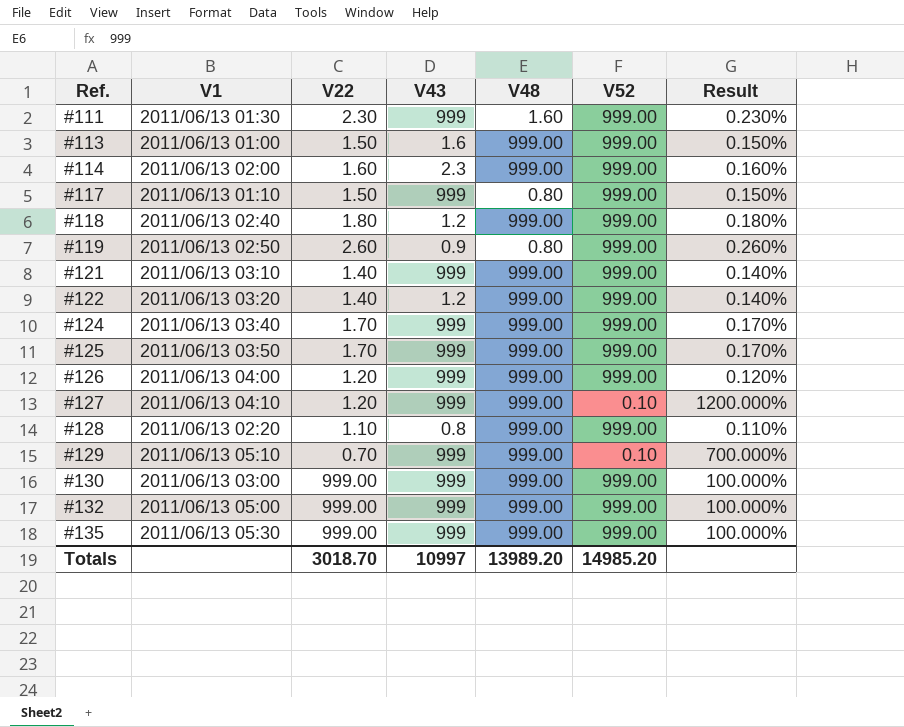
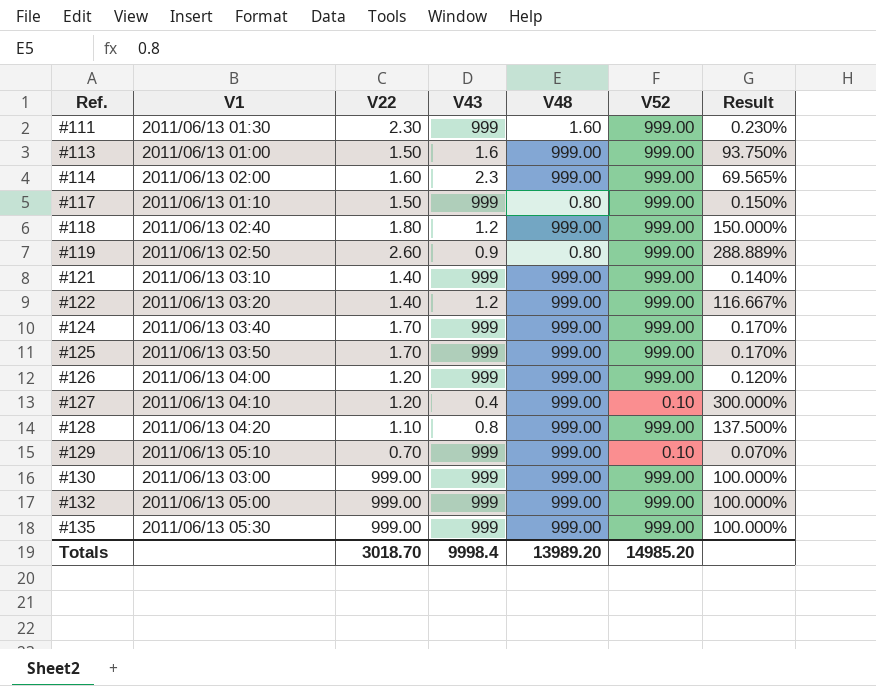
column Result | formula: [V22] / [V52] -> [V22] / [V43]
#127 | V43: 999 -> 0.4
#128 | V1: 2011/06/13 02:20 -> 2011/06/13 04:20
Totals | V43: 10997 -> 9998.4

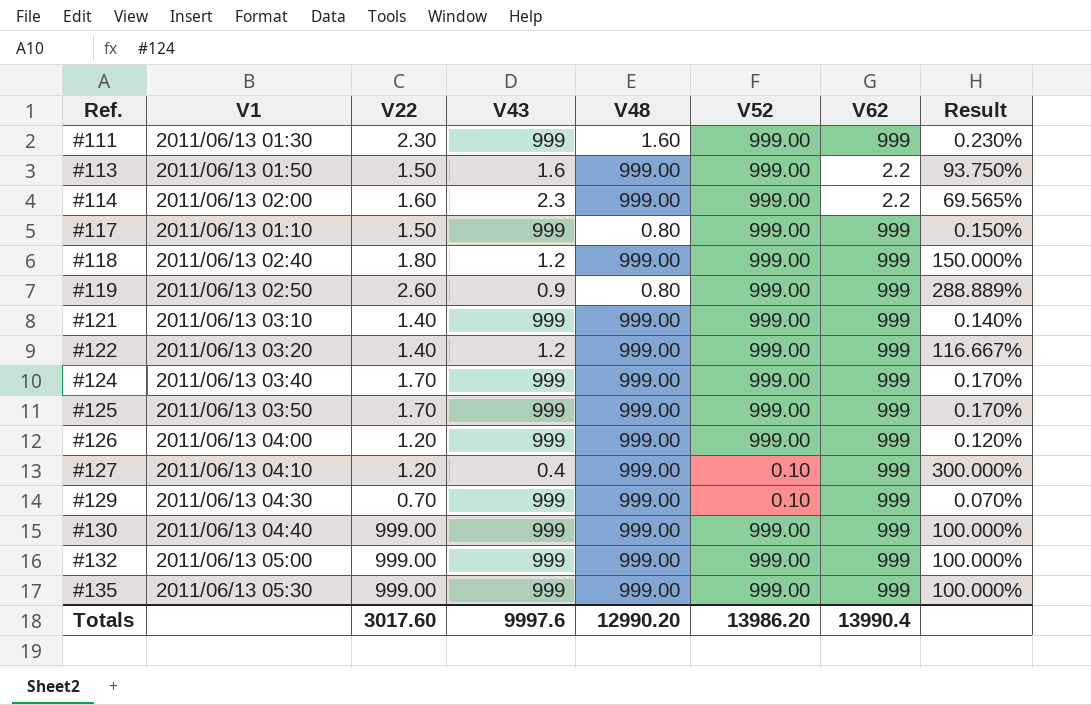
column V62 | position: none -> 7
row #128: 2011/06/13 04:20 | 1.10 | 0.8 | 999.00 | 999.00 | 137.500% -> none
#113 | V1: 2011/06/13 01:00 -> 2011/06/13 01:50
#129 | V1: 2011/06/13 05:10 -> 2011/06/13 04:30
#130 | V1: 2011/06/13 03:00 -> 2011/06/13 04:40
Totals | V22: 3018.70 -> 3017.60
Totals | V43: 9998.4 -> 9997.6
Totals | V48: 13989.20 -> 12990.20
Totals | V52: 14985.20 -> 13986.20

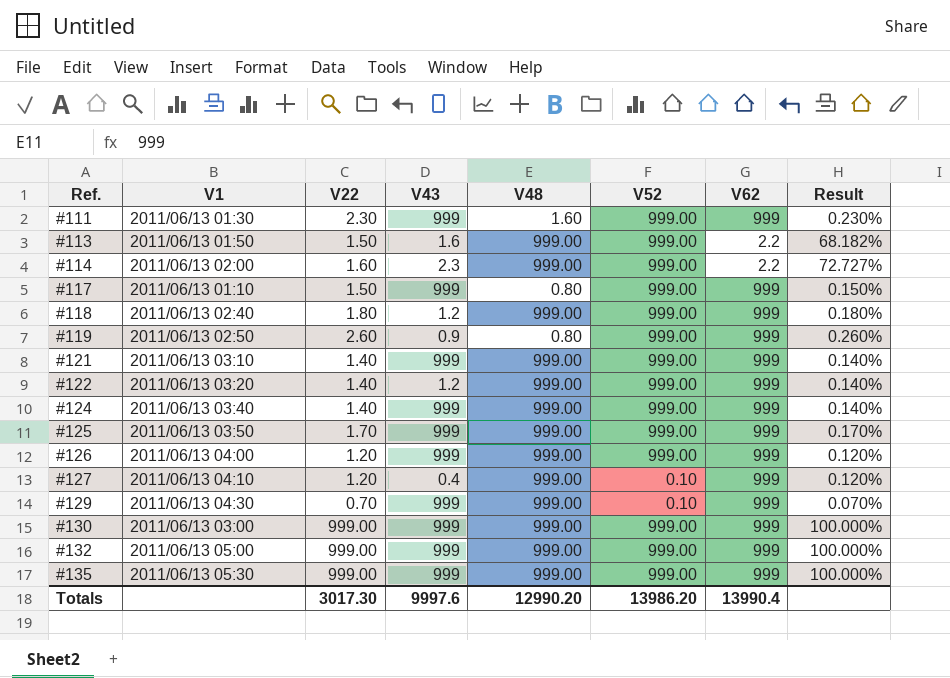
column Result | formula: [V22] / [V43] -> [V22] / [V62]
#124 | V22: 1.70 -> 1.40
#130 | V1: 2011/06/13 04:40 -> 2011/06/13 03:00
Totals | V22: 3017.60 -> 3017.30

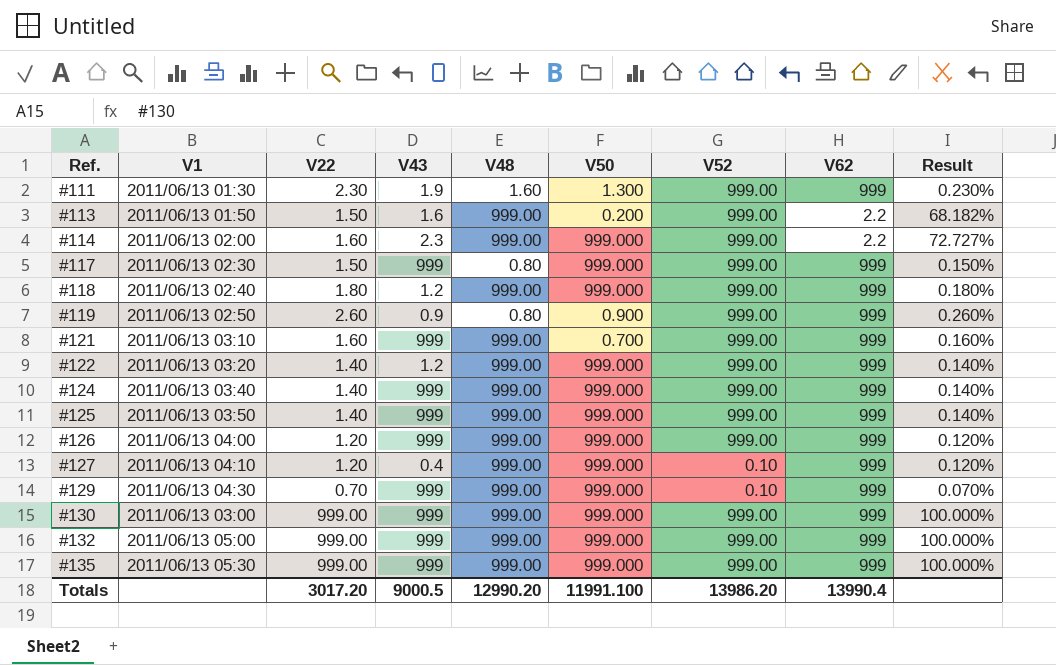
column V50 | position: none -> 6
#111 | V43: 999 -> 1.9
#117 | V1: 2011/06/13 01:10 -> 2011/06/13 02:30
#121 | V22: 1.40 -> 1.60
#121 | Result: 0.140% -> 0.160%
#125 | V22: 1.70 -> 1.40
#125 | Result: 0.170% -> 0.140%
Totals | V22: 3017.30 -> 3017.20
Totals | V43: 9997.6 -> 9000.5

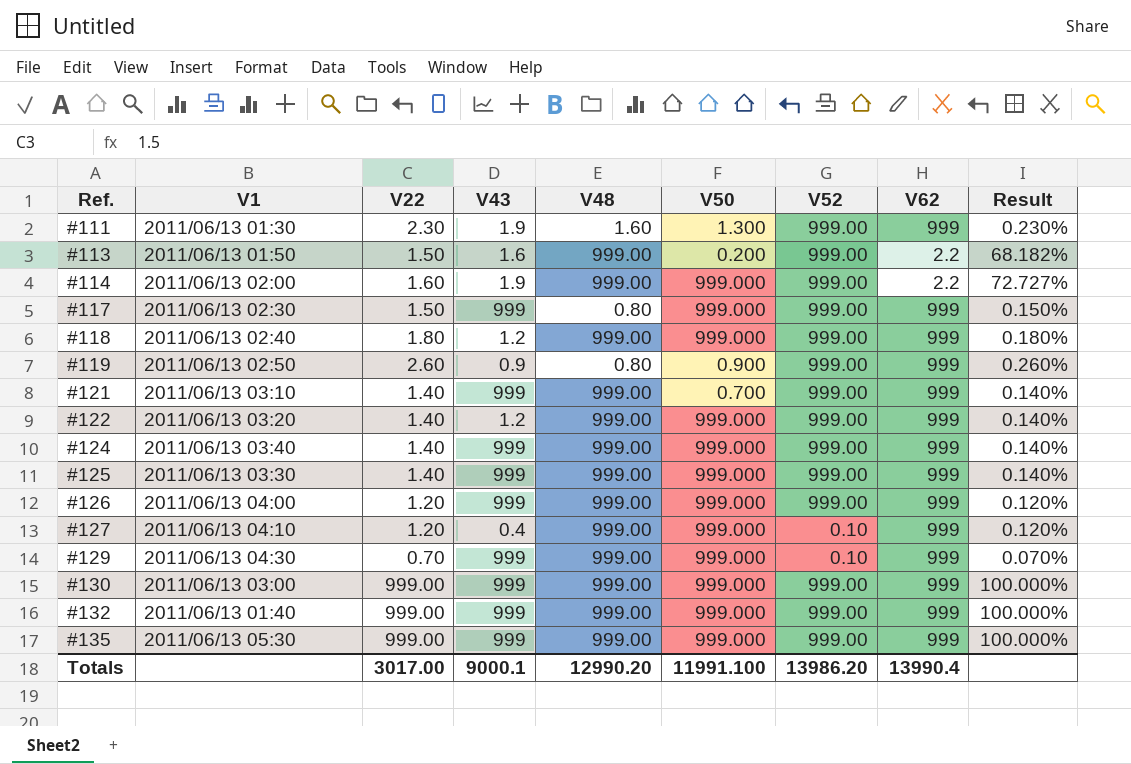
#114 | V43: 2.3 -> 1.9
#121 | V22: 1.60 -> 1.40
#121 | Result: 0.160% -> 0.140%
#125 | V1: 2011/06/13 03:50 -> 2011/06/13 03:30
#132 | V1: 2011/06/13 05:00 -> 2011/06/13 01:40
Totals | V22: 3017.20 -> 3017.00
Totals | V43: 9000.5 -> 9000.1

